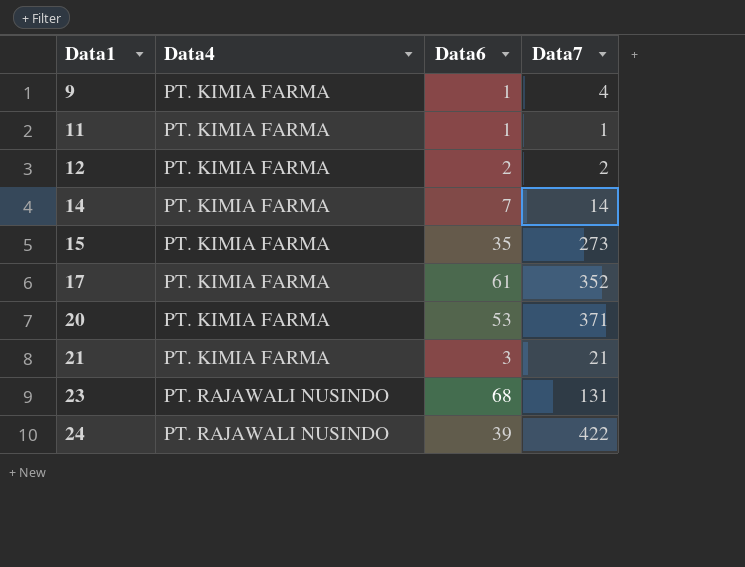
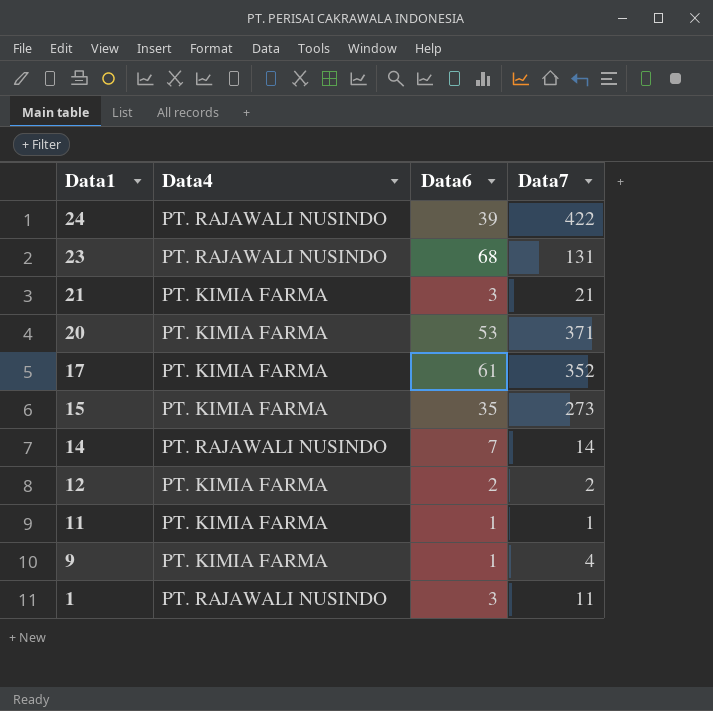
row order: Data1 ascending -> Data1 descending
14 | Data4: PT. KIMIA FARMA -> PT. RAJAWALI NUSINDO
row 1: none -> PT. RAJAWALI NUSINDO | 3 | 11

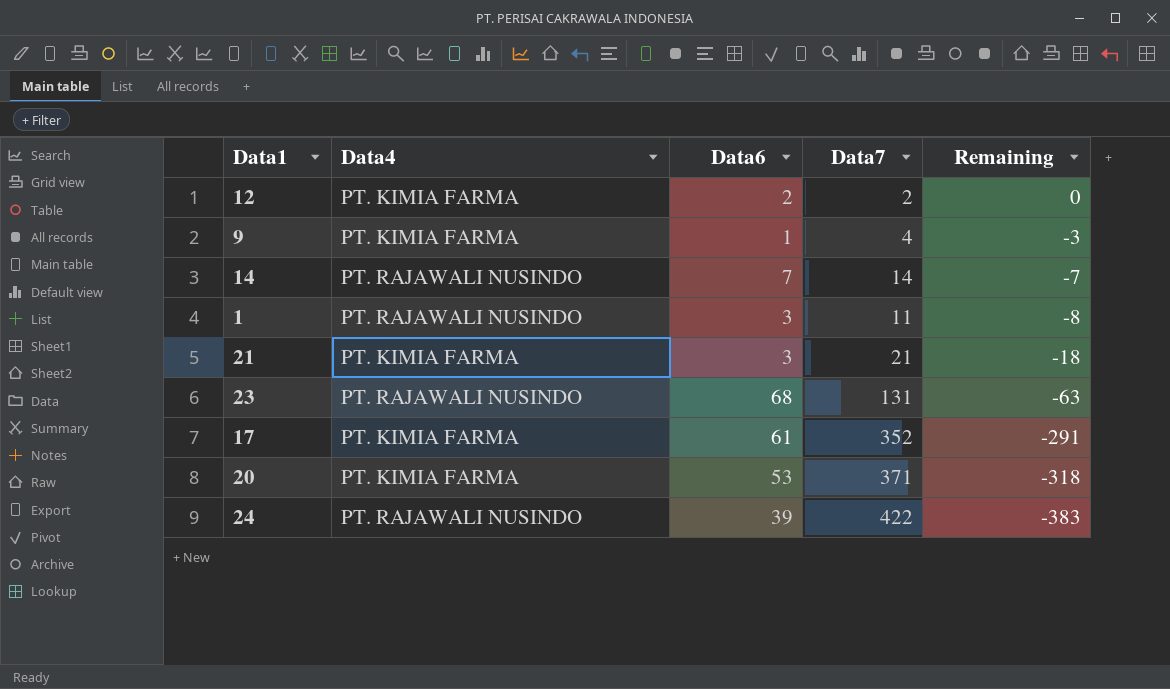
row order: Data1 descending -> Remaining descending
column Remaining | formula: none -> [Data6] - [Data7]
row 15: PT. KIMIA FARMA | 35 | 273 -> none
row 11: PT. KIMIA FARMA | 1 | 1 -> none

